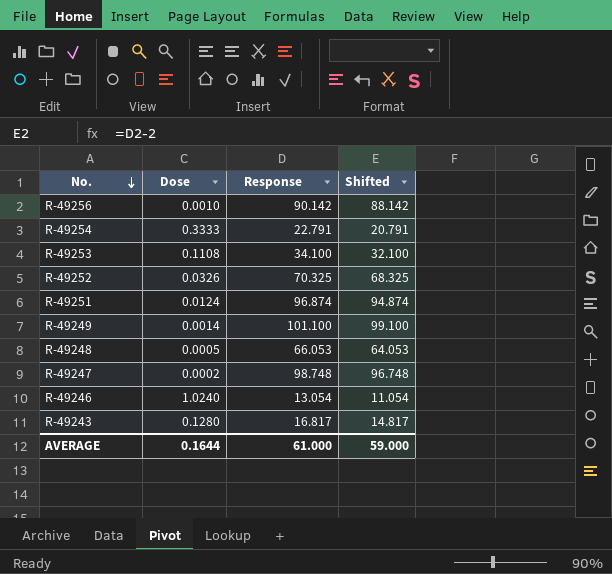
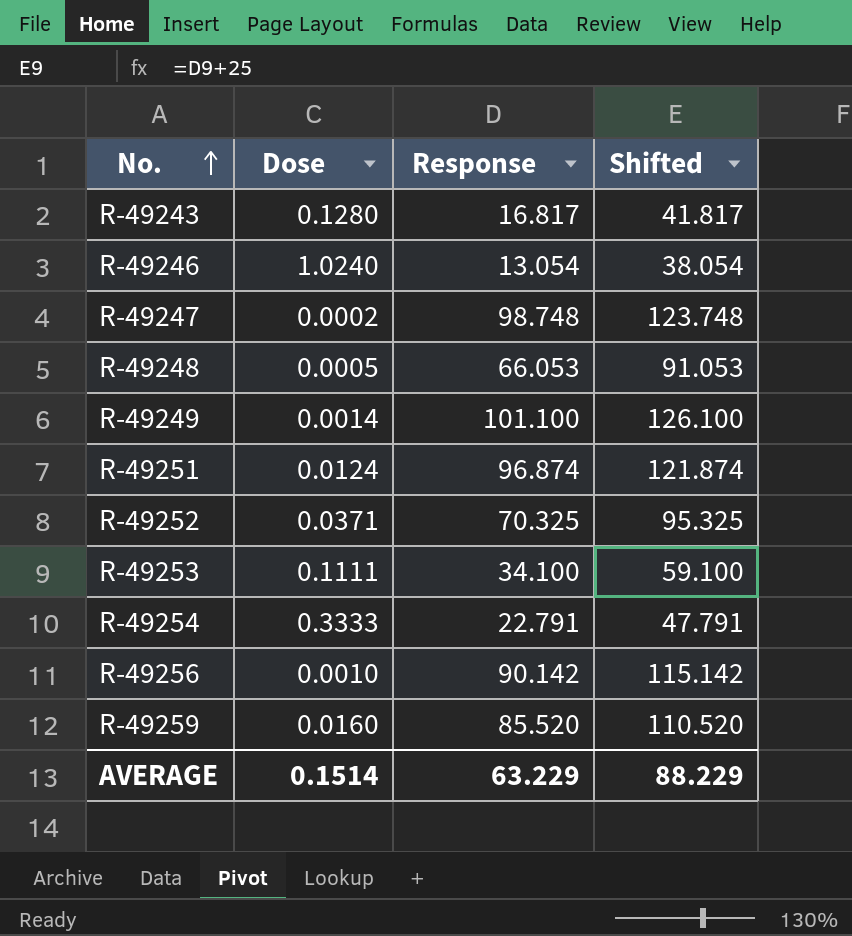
row order: No. descending -> No. ascending
column Shifted | formula: [Response] - 2 -> [Response] + 25
R-49252 | Dose: 0.0326 -> 0.0371
R-49253 | Dose: 0.1108 -> 0.1111
row R-49259: none -> 0.0160 | 85.520 | 110.520
AVERAGE | Dose: 0.1644 -> 0.1514
AVERAGE | Response: 61.000 -> 63.229
AVERAGE | Shifted: 59.000 -> 88.229

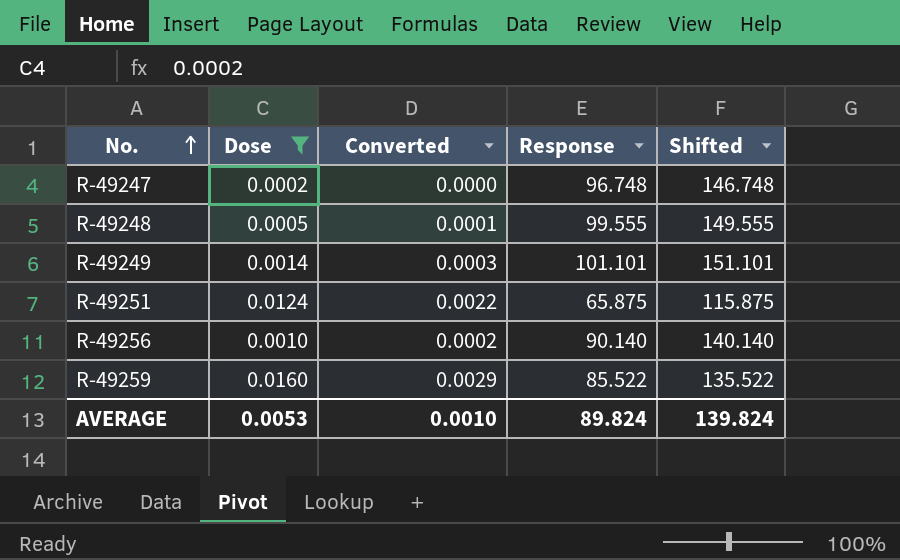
filter: none -> Dose <= 0.0160
column Converted | formula: none -> [Dose] * 0.18
column Shifted | formula: [Response] + 25 -> [Response] + 50
R-49247 | Response: 98.748 -> 96.748
R-49248 | Response: 66.053 -> 99.555
R-49249 | Response: 101.100 -> 101.101
R-49251 | Response: 96.874 -> 65.875
R-49256 | Response: 90.142 -> 90.140
R-49259 | Response: 85.520 -> 85.522
AVERAGE | Dose: 0.1514 -> 0.0053
AVERAGE | Response: 63.229 -> 89.824
AVERAGE | Shifted: 88.229 -> 139.824

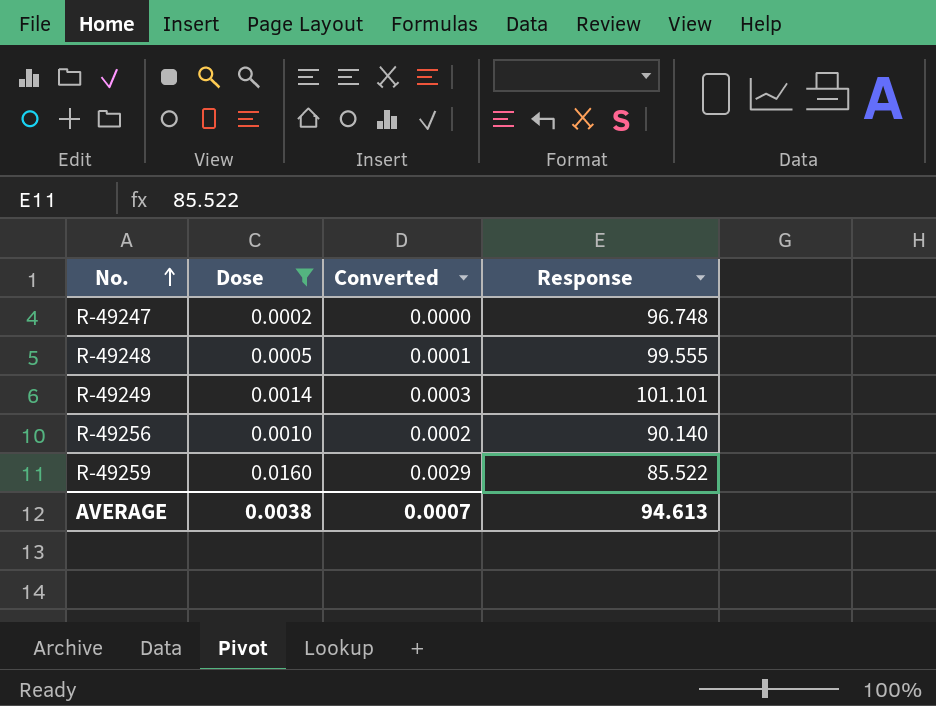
column Shifted | formula: [Response] + 50 -> none
row R-49251: 0.0124 | 0.0022 | 65.875 | 115.875 -> none
AVERAGE | Dose: 0.0053 -> 0.0038
AVERAGE | Converted: 0.0010 -> 0.0007
AVERAGE | Response: 89.824 -> 94.613

